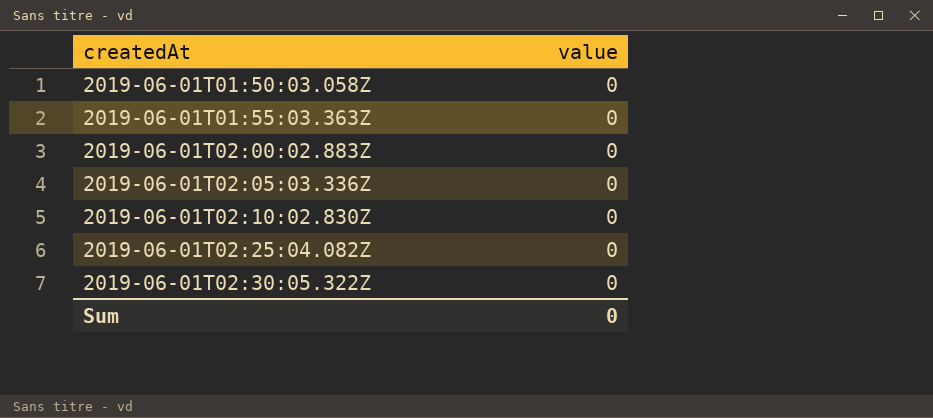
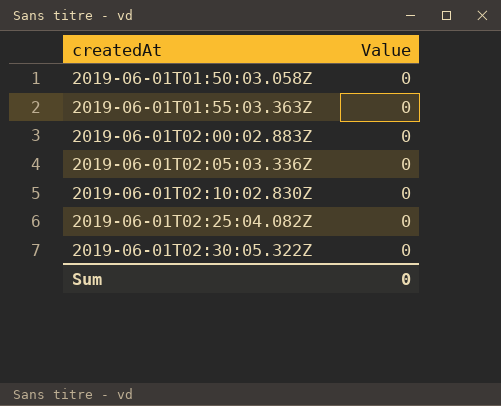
column name: value -> Value

